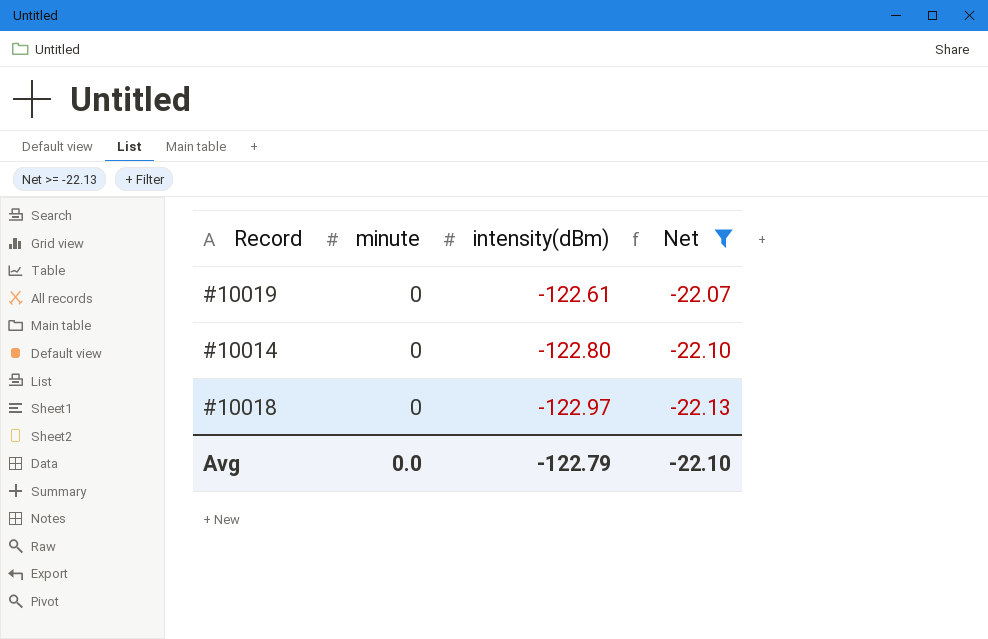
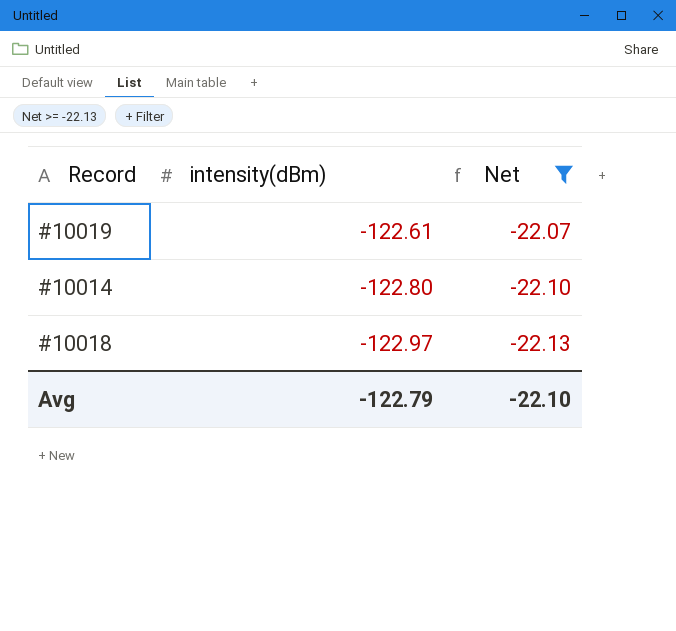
column minute | position: 2 -> none

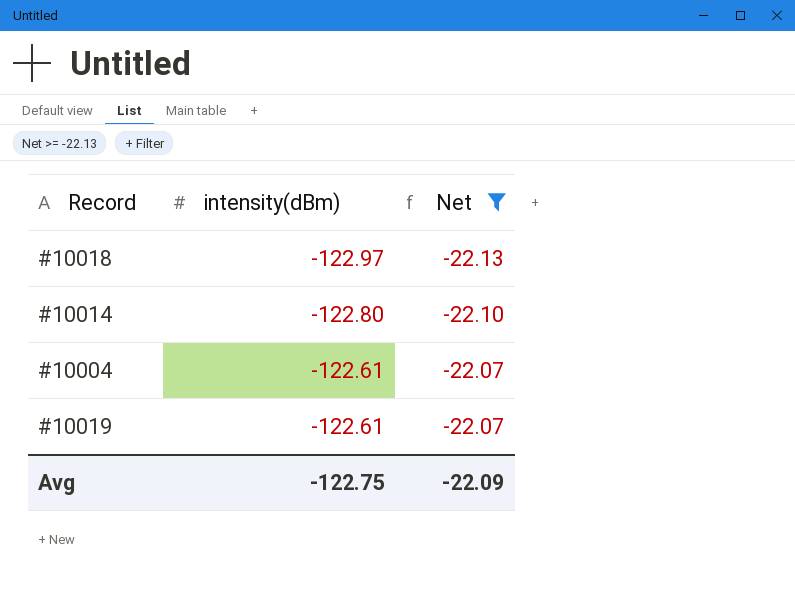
row order: intensity(dBm) descending -> intensity(dBm) ascending
row #10004: none -> -122.61 | -22.07
Avg | intensity(dBm): -122.79 -> -122.75
Avg | Net: -22.10 -> -22.09

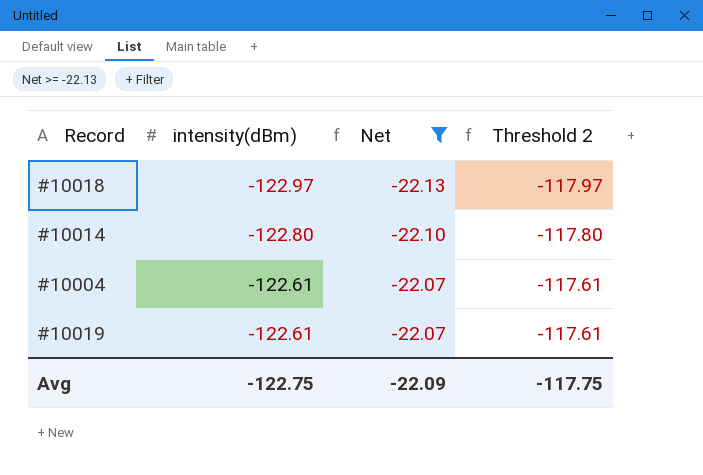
column Threshold 2 | formula: none -> [intensity(dBm)] + 5

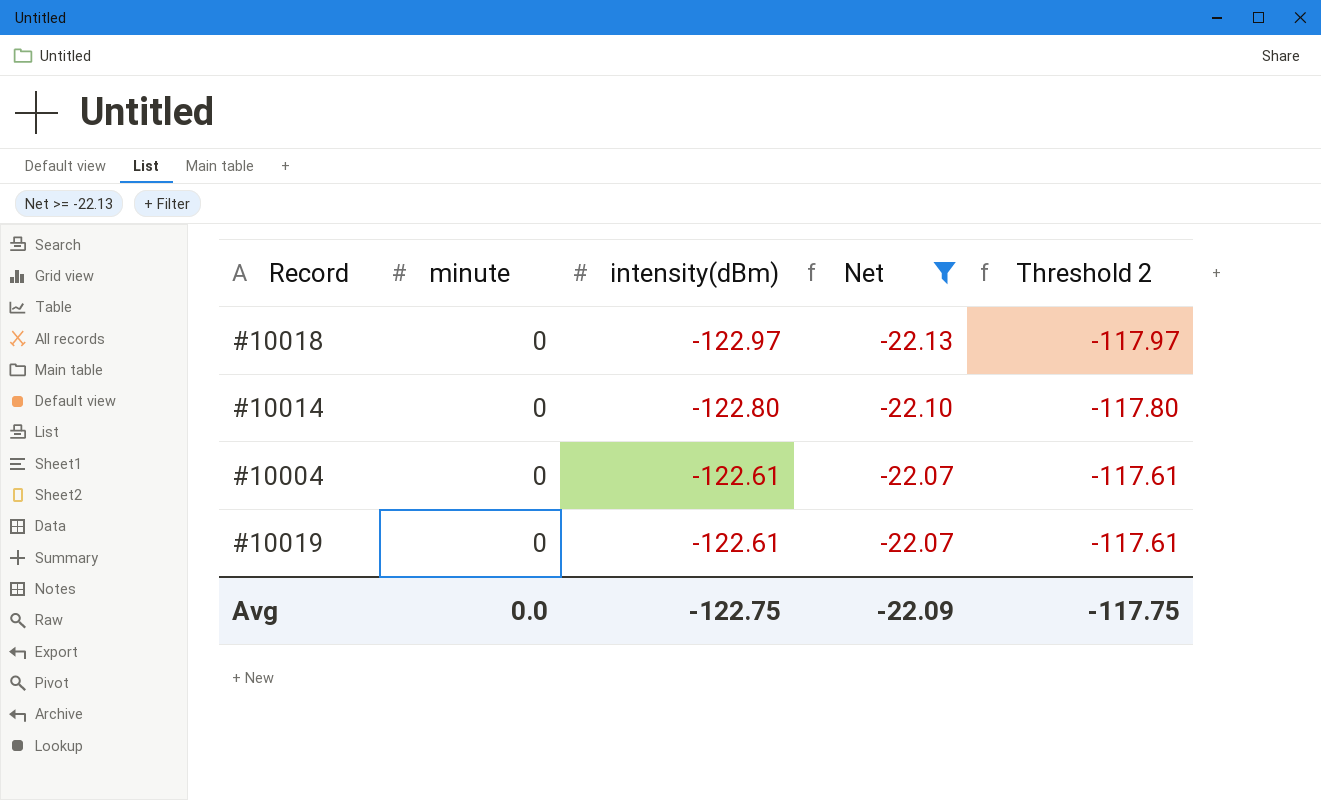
column minute | position: none -> 2

